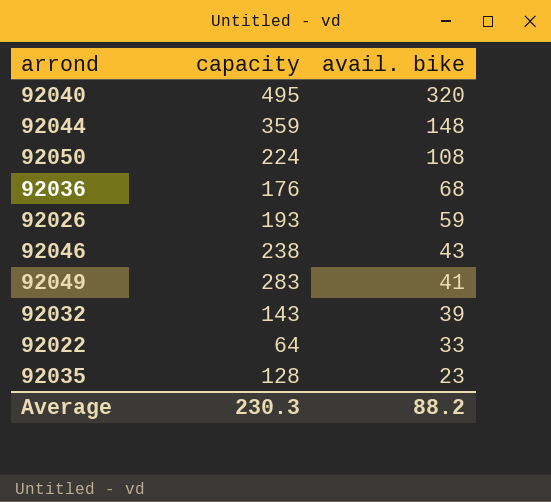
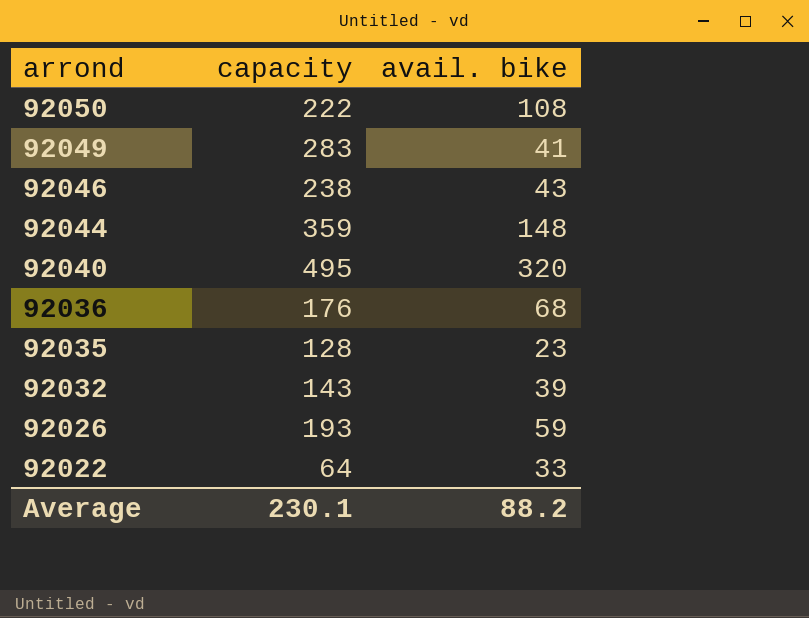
row order: avail. bike descending -> arrond descending
92050 | capacity: 224 -> 222
Average | capacity: 230.3 -> 230.1

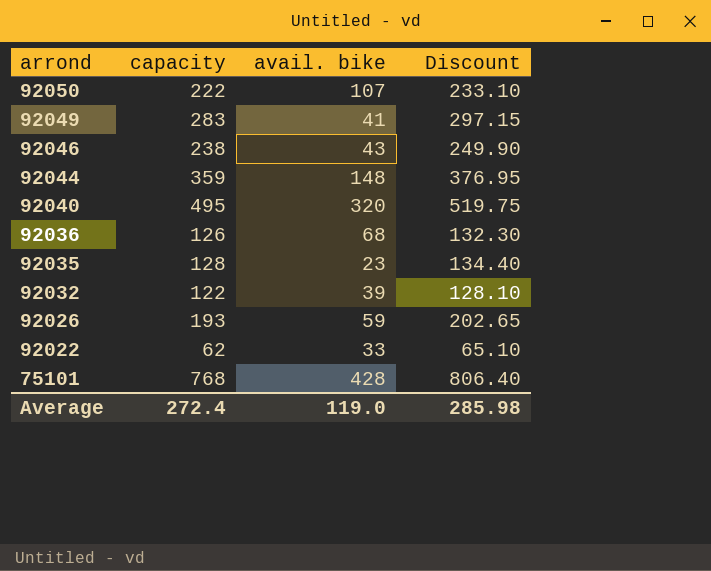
column Discount | formula: none -> [capacity] * 1.05
92050 | avail. bike: 108 -> 107
92036 | capacity: 176 -> 126
92032 | capacity: 143 -> 122
92022 | capacity: 64 -> 62
row 75101: none -> 768 | 428 | 806.40
Average | capacity: 230.1 -> 272.4
Average | avail. bike: 88.2 -> 119.0

